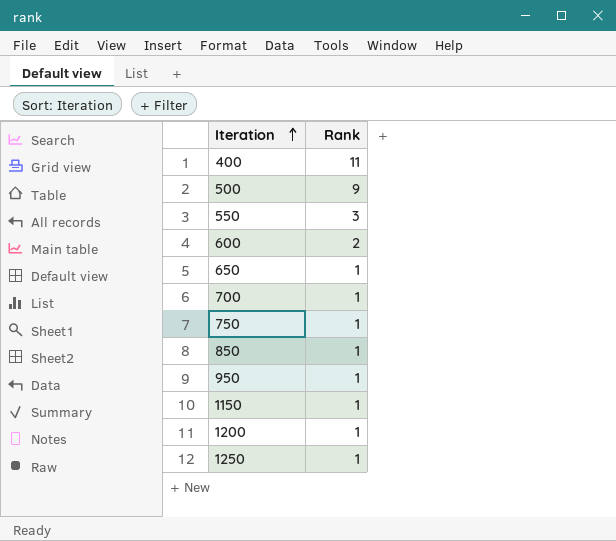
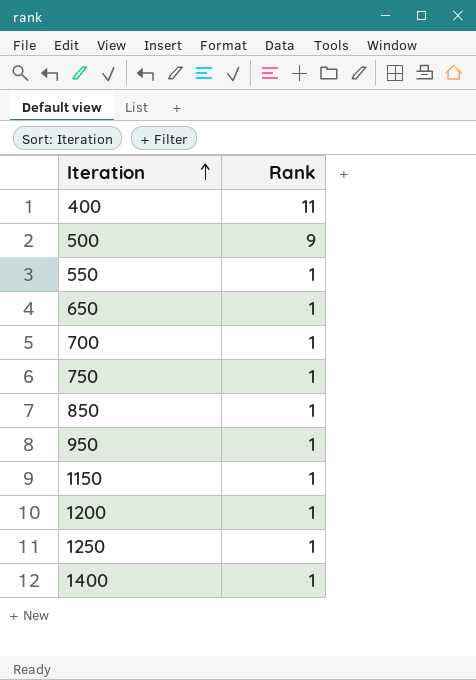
row 600: 2 -> none
550 | Rank: 3 -> 1
row 1400: none -> 1

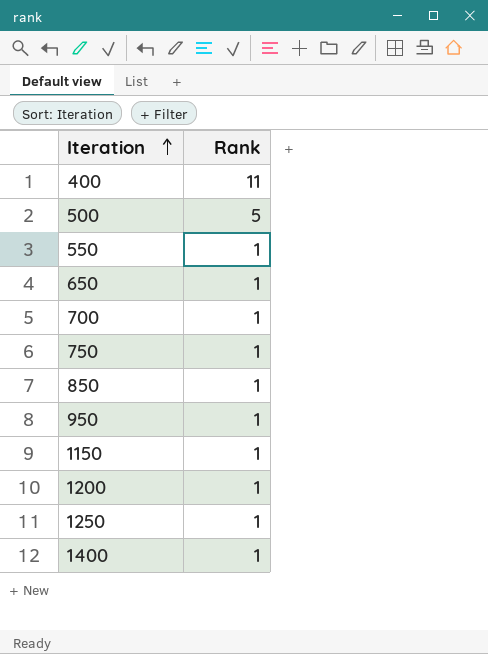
500 | Rank: 9 -> 5

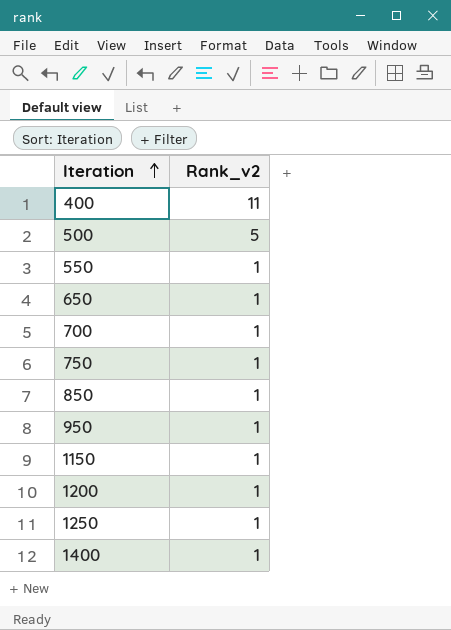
column name: Rank -> Rank_v2

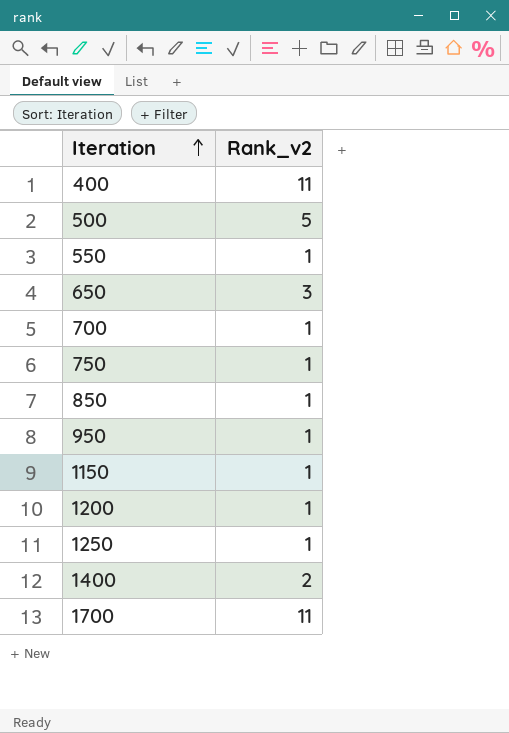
650 | Rank_v2: 1 -> 3
1400 | Rank_v2: 1 -> 2
row 1700: none -> 11

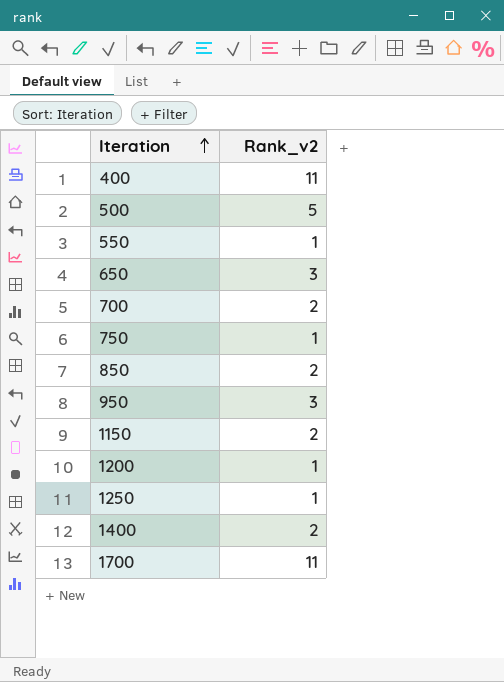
700 | Rank_v2: 1 -> 2
850 | Rank_v2: 1 -> 2
950 | Rank_v2: 1 -> 3
1150 | Rank_v2: 1 -> 2

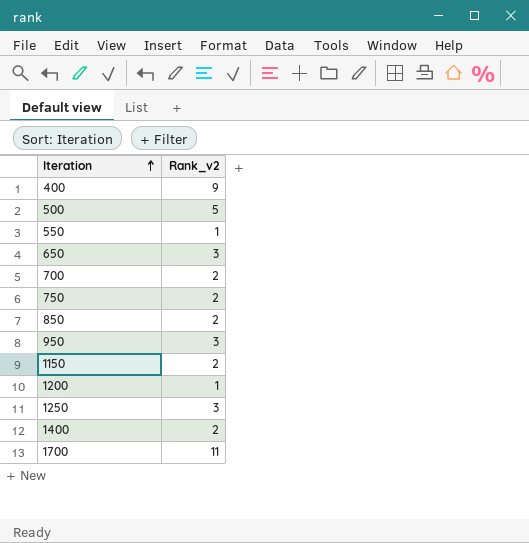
400 | Rank_v2: 11 -> 9
750 | Rank_v2: 1 -> 2
1250 | Rank_v2: 1 -> 3

